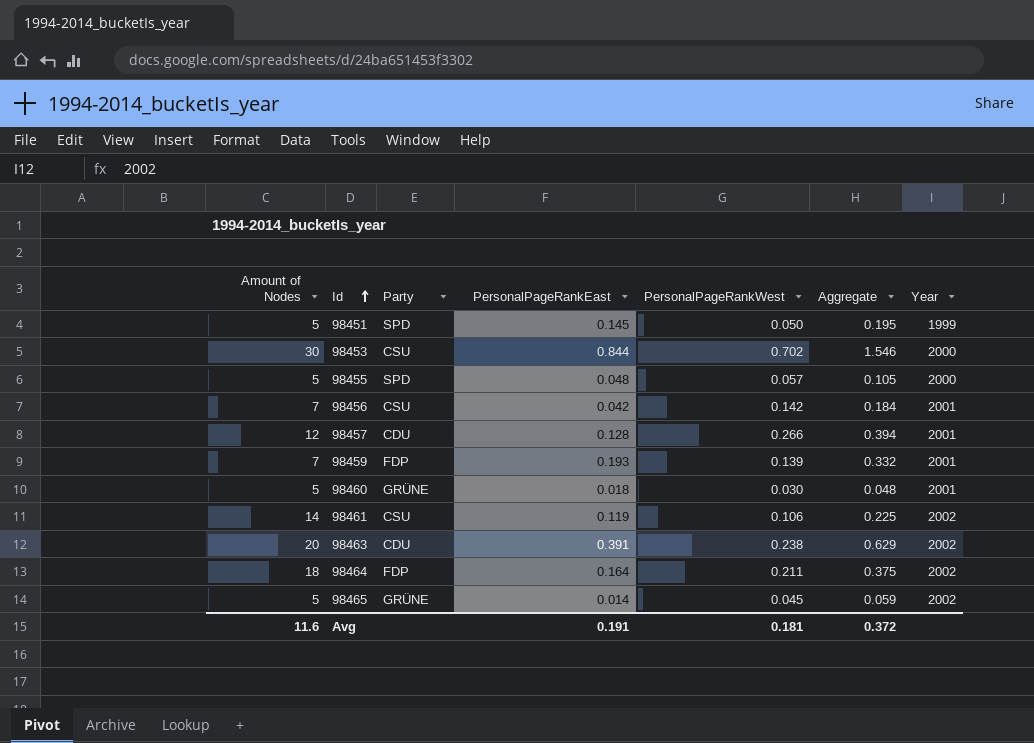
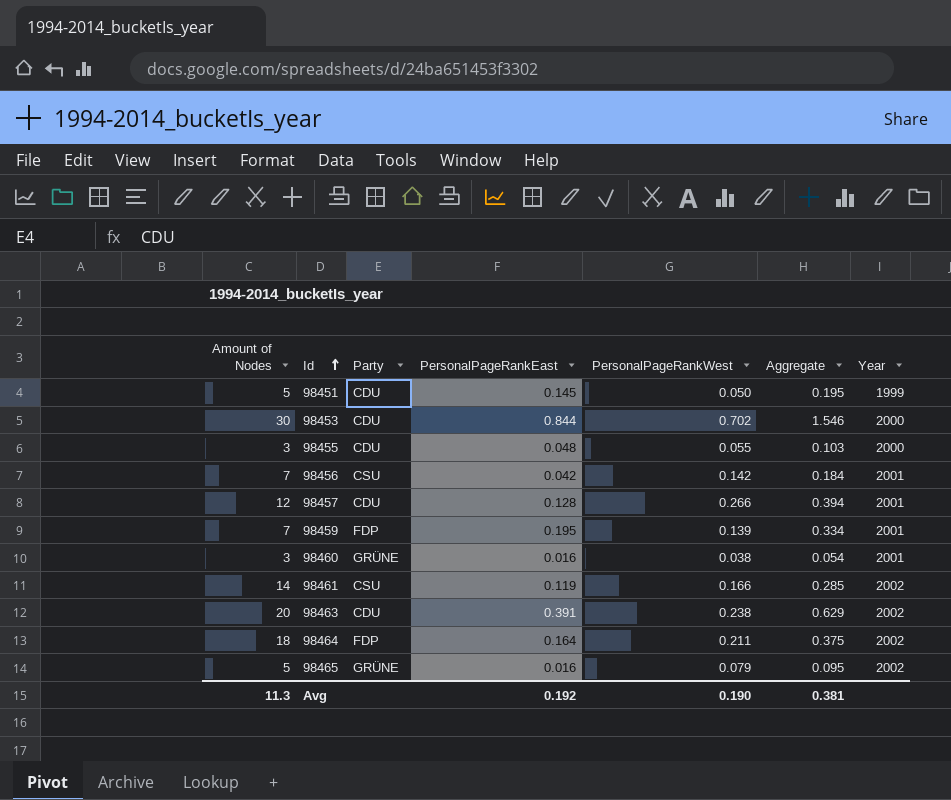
98451 | Party: SPD -> CDU
98453 | Party: CSU -> CDU
98455 | Amount of Nodes: 5 -> 3
98455 | Party: SPD -> CDU
98455 | PersonalPageRankWest: 0.057 -> 0.055
98455 | Aggregate: 0.105 -> 0.103
98459 | PersonalPageRankEast: 0.193 -> 0.195
98459 | Aggregate: 0.332 -> 0.334
98460 | Amount of Nodes: 5 -> 3
98460 | PersonalPageRankEast: 0.018 -> 0.016
98460 | PersonalPageRankWest: 0.030 -> 0.038
98460 | Aggregate: 0.048 -> 0.054
98461 | PersonalPageRankWest: 0.106 -> 0.166
98461 | Aggregate: 0.225 -> 0.285
98465 | PersonalPageRankEast: 0.014 -> 0.016
98465 | PersonalPageRankWest: 0.045 -> 0.079
98465 | Aggregate: 0.059 -> 0.095
Avg | Amount of Nodes: 11.6 -> 11.3
Avg | PersonalPageRankEast: 0.191 -> 0.192
Avg | PersonalPageRankWest: 0.181 -> 0.190
Avg | Aggregate: 0.372 -> 0.381

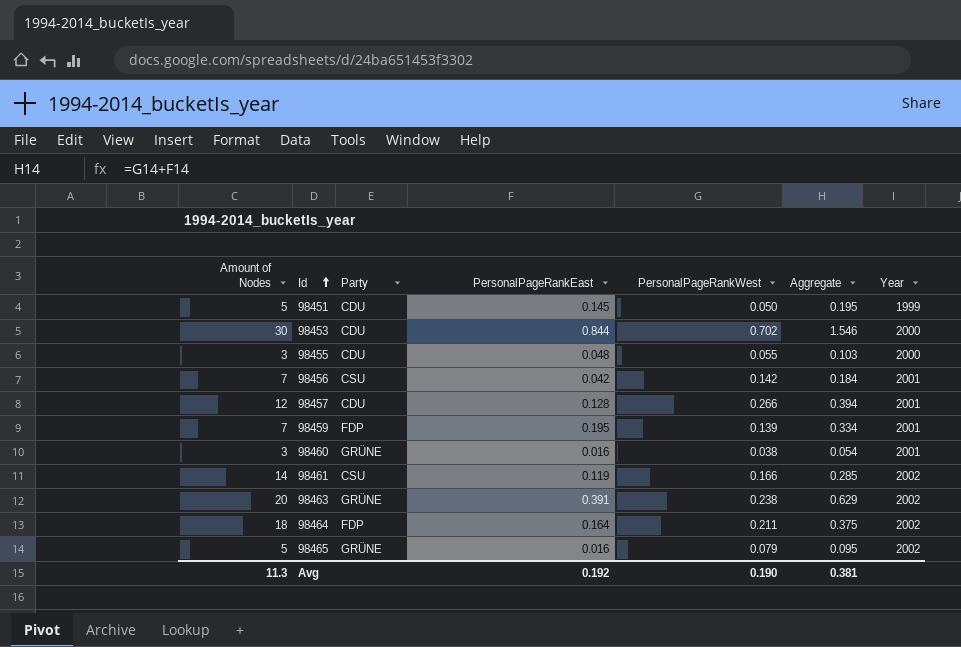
98463 | Party: CDU -> GRÜNE

